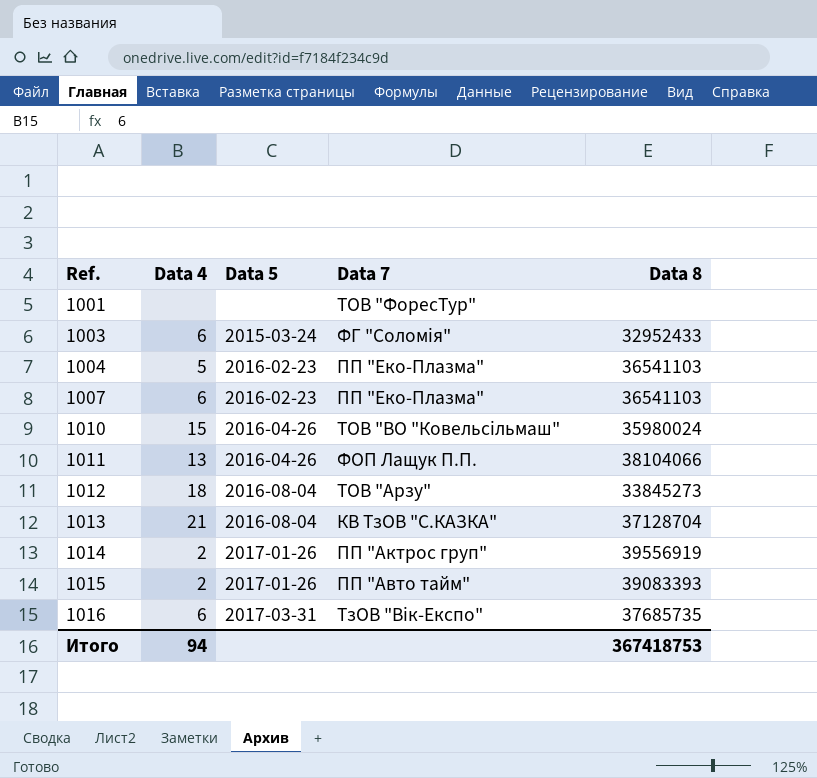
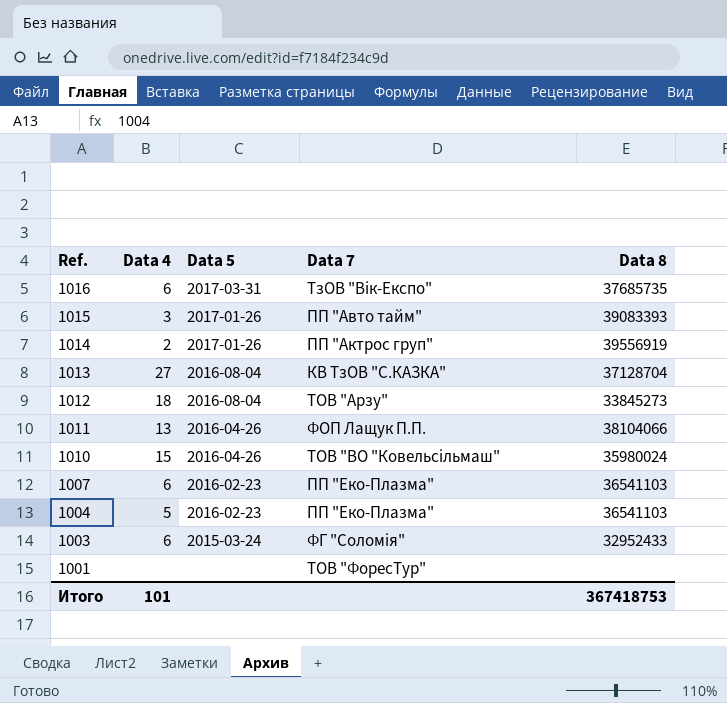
row order: Ref. ascending -> Ref. descending
1015 | Data 4: 2 -> 3
1013 | Data 4: 21 -> 27
Итого | Data 4: 94 -> 101

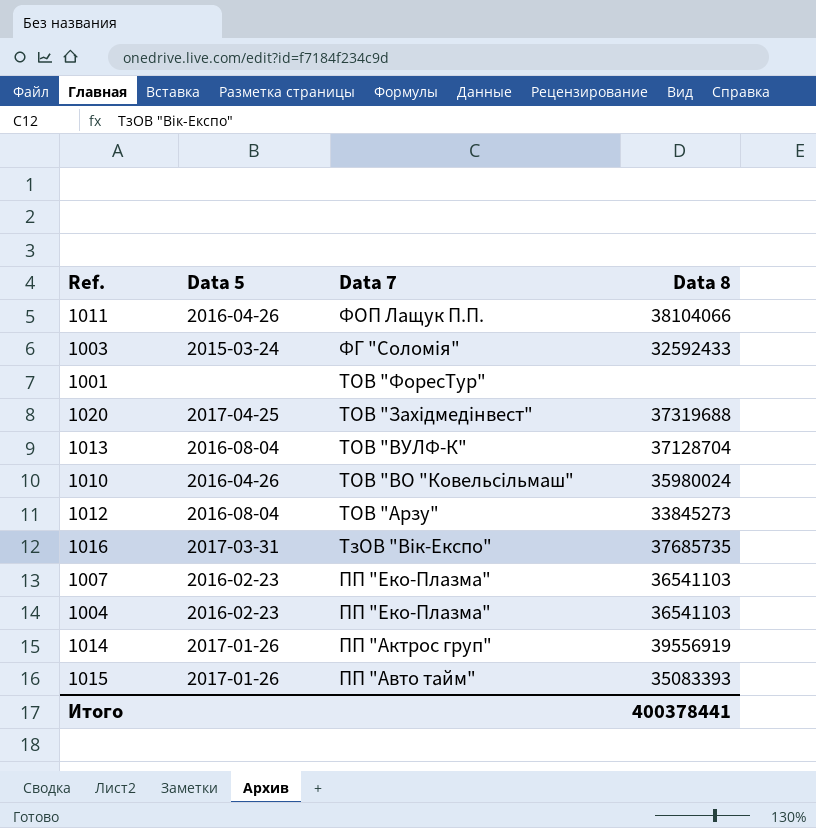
row order: Ref. descending -> Data 7 descending
column Data 4 | position: 2 -> none
1003 | Data 8: 32952433 -> 32592433
row 1020: none -> 2017-04-25 | ТОВ "Західмедінвест" | 37319688
1013 | Data 7: КВ ТзОВ "С.КАЗКА" -> ТОВ "ВУЛФ-К"
1015 | Data 8: 39083393 -> 35083393
Итого | Data 8: 367418753 -> 400378441

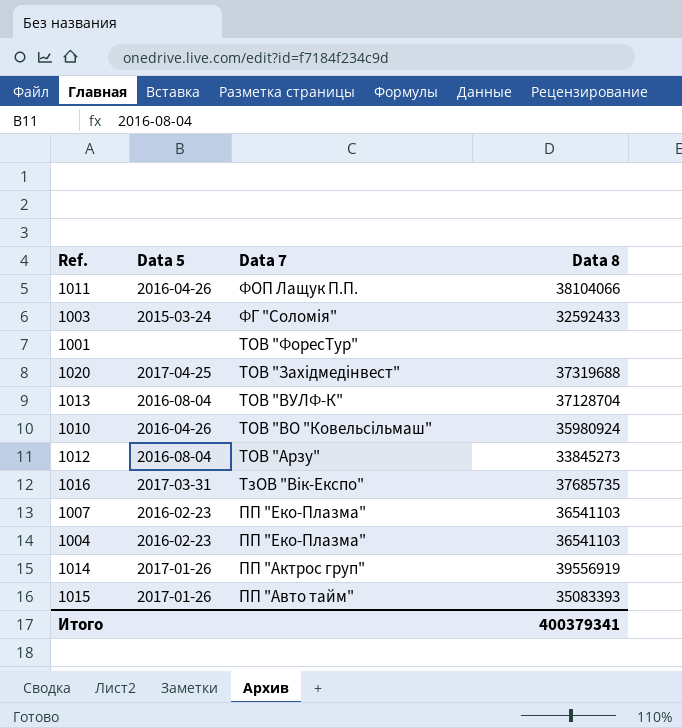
1010 | Data 8: 35980024 -> 35980924
Итого | Data 8: 400378441 -> 400379341

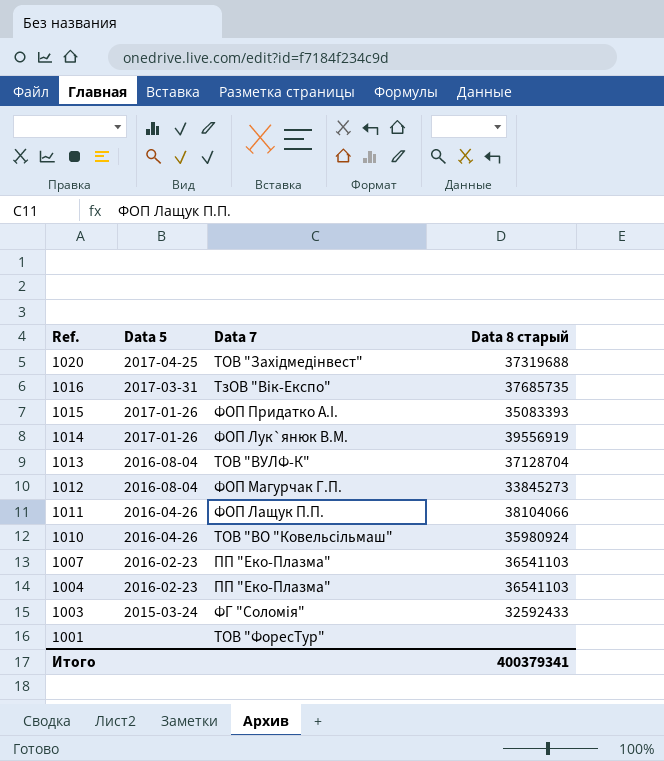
row order: Data 7 descending -> Ref. descending
column name: Data 8 -> Data 8 старый
1015 | Data 7: ПП "Авто тайм" -> ФОП Придатко А.І.
1014 | Data 7: ПП "Актрос груп" -> ФОП Лук`янюк В.М.
1012 | Data 7: ТОВ "Арзу" -> ФОП Магурчак Г.П.

